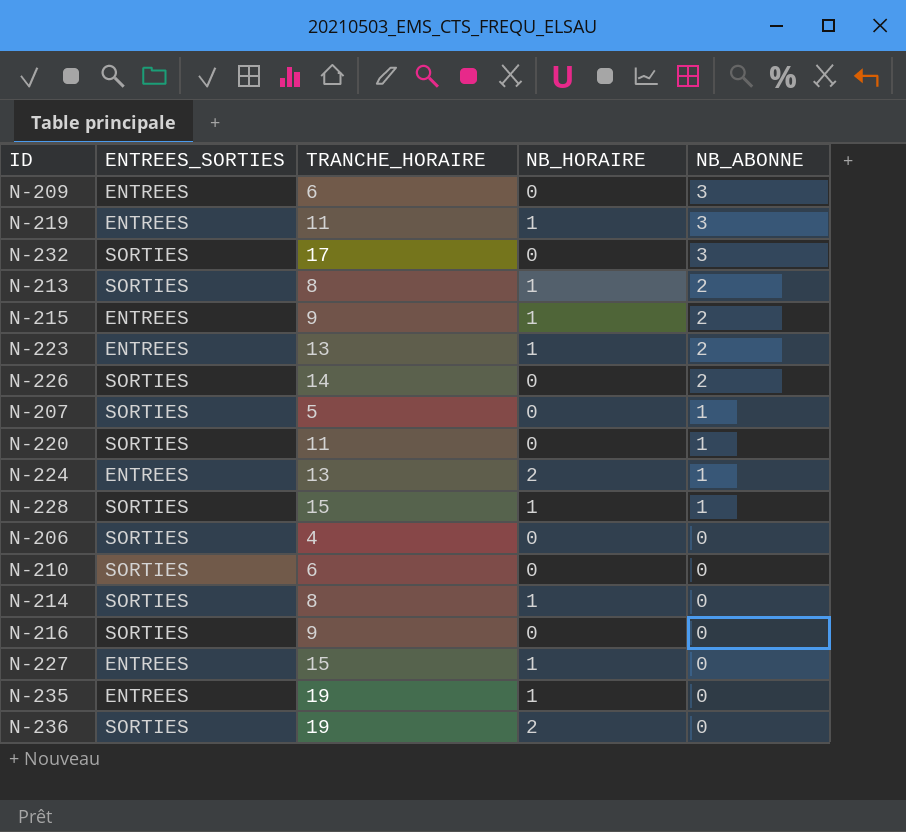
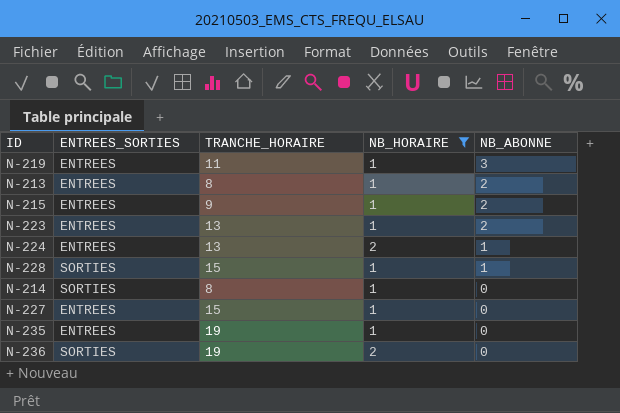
filter: none -> NB_HORAIRE != 0
N-213 | ENTREES_SORTIES: SORTIES -> ENTREES

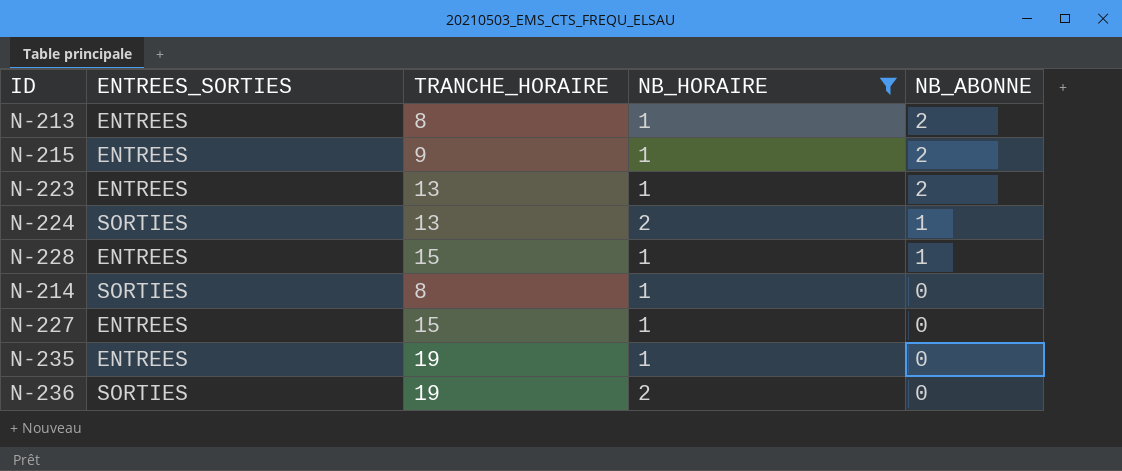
row N-219: ENTREES | 11 | 1 | 3 -> none
N-224 | ENTREES_SORTIES: ENTREES -> SORTIES
N-228 | ENTREES_SORTIES: SORTIES -> ENTREES

